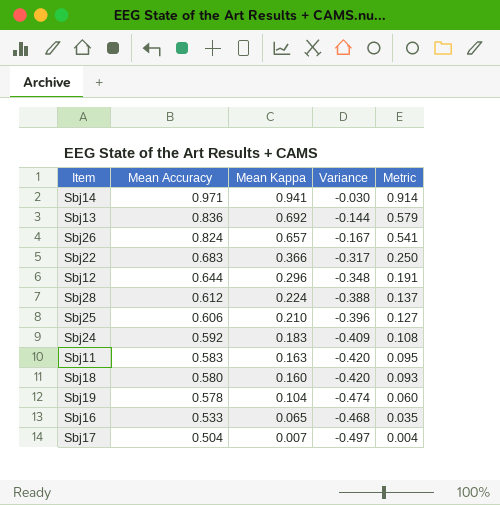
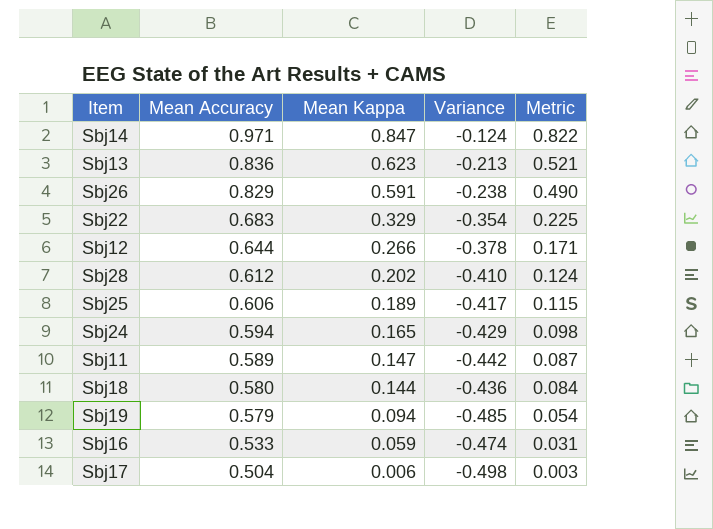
Sbj14 | Mean Kappa: 0.941 -> 0.847
Sbj14 | Variance: -0.030 -> -0.124
Sbj14 | Metric: 0.914 -> 0.822
Sbj13 | Mean Kappa: 0.692 -> 0.623
Sbj13 | Variance: -0.144 -> -0.213
Sbj13 | Metric: 0.579 -> 0.521
Sbj26 | Mean Accuracy: 0.824 -> 0.829
Sbj26 | Mean Kappa: 0.657 -> 0.591
Sbj26 | Variance: -0.167 -> -0.238
Sbj26 | Metric: 0.541 -> 0.490
Sbj22 | Mean Kappa: 0.366 -> 0.329
Sbj22 | Variance: -0.317 -> -0.354
Sbj22 | Metric: 0.250 -> 0.225
Sbj12 | Mean Kappa: 0.296 -> 0.266
Sbj12 | Variance: -0.348 -> -0.378
Sbj12 | Metric: 0.191 -> 0.171
Sbj28 | Mean Kappa: 0.224 -> 0.202
Sbj28 | Variance: -0.388 -> -0.410
Sbj28 | Metric: 0.137 -> 0.124
Sbj25 | Mean Kappa: 0.210 -> 0.189
Sbj25 | Variance: -0.396 -> -0.417
Sbj25 | Metric: 0.127 -> 0.115
Sbj24 | Mean Accuracy: 0.592 -> 0.594
Sbj24 | Mean Kappa: 0.183 -> 0.165
Sbj24 | Variance: -0.409 -> -0.429
Sbj24 | Metric: 0.108 -> 0.098
Sbj11 | Mean Accuracy: 0.583 -> 0.589
Sbj11 | Mean Kappa: 0.163 -> 0.147
Sbj11 | Variance: -0.420 -> -0.442
Sbj11 | Metric: 0.095 -> 0.087
Sbj18 | Mean Kappa: 0.160 -> 0.144
Sbj18 | Variance: -0.420 -> -0.436
Sbj18 | Metric: 0.093 -> 0.084
Sbj19 | Mean Accuracy: 0.578 -> 0.579
Sbj19 | Mean Kappa: 0.104 -> 0.094
Sbj19 | Variance: -0.474 -> -0.485
Sbj19 | Metric: 0.060 -> 0.054
Sbj16 | Mean Kappa: 0.065 -> 0.059
Sbj16 | Variance: -0.468 -> -0.474
Sbj16 | Metric: 0.035 -> 0.031
Sbj17 | Mean Kappa: 0.007 -> 0.006
Sbj17 | Variance: -0.497 -> -0.498
Sbj17 | Metric: 0.004 -> 0.003

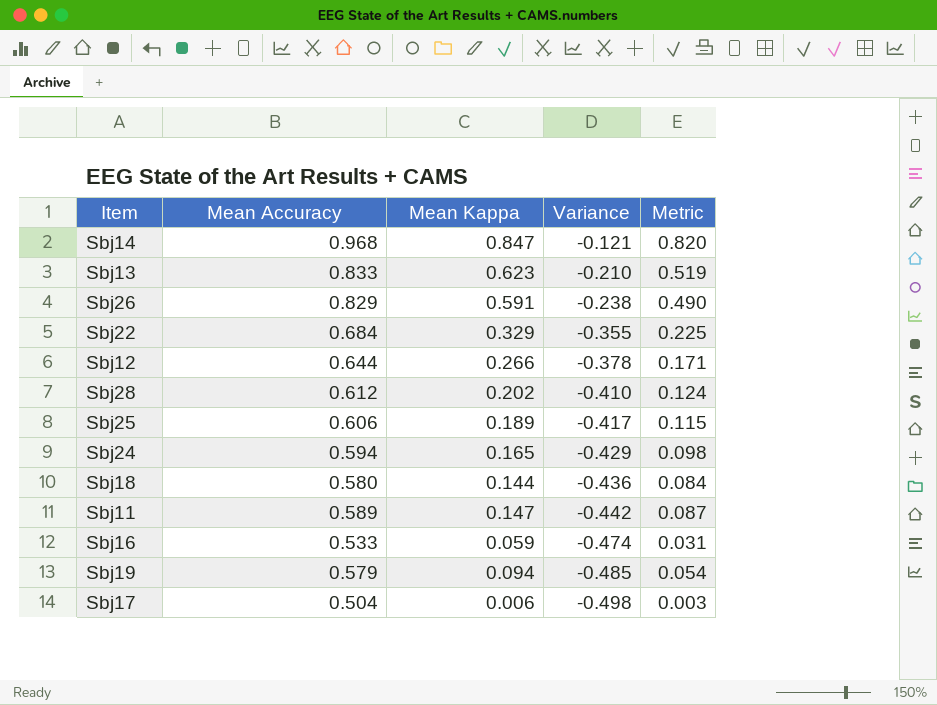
row order: Mean Accuracy descending -> Variance descending
Sbj14 | Mean Accuracy: 0.971 -> 0.968
Sbj14 | Variance: -0.124 -> -0.121
Sbj14 | Metric: 0.822 -> 0.820
Sbj13 | Mean Accuracy: 0.836 -> 0.833
Sbj13 | Variance: -0.213 -> -0.210
Sbj13 | Metric: 0.521 -> 0.519
Sbj22 | Mean Accuracy: 0.683 -> 0.684
Sbj22 | Variance: -0.354 -> -0.355

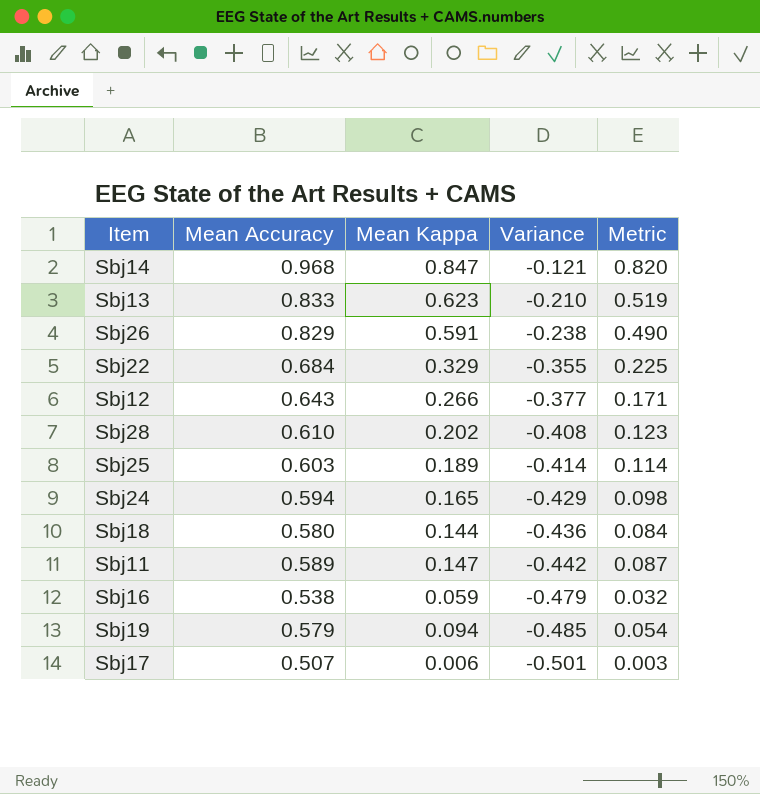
Sbj12 | Mean Accuracy: 0.644 -> 0.643
Sbj12 | Variance: -0.378 -> -0.377
Sbj28 | Mean Accuracy: 0.612 -> 0.610
Sbj28 | Variance: -0.410 -> -0.408
Sbj28 | Metric: 0.124 -> 0.123
Sbj25 | Mean Accuracy: 0.606 -> 0.603
Sbj25 | Variance: -0.417 -> -0.414
Sbj25 | Metric: 0.115 -> 0.114
Sbj16 | Mean Accuracy: 0.533 -> 0.538
Sbj16 | Variance: -0.474 -> -0.479
Sbj16 | Metric: 0.031 -> 0.032
Sbj17 | Mean Accuracy: 0.504 -> 0.507
Sbj17 | Variance: -0.498 -> -0.501

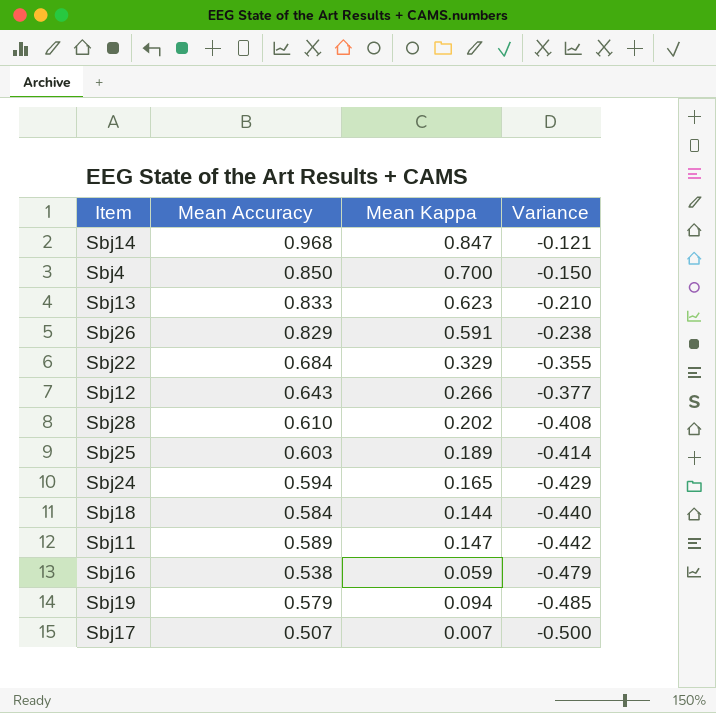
column Metric | formula: [Mean Accuracy] * [Mean Kappa] -> none
row Sbj4: none -> 0.850 | 0.700 | -0.150
Sbj18 | Mean Accuracy: 0.580 -> 0.584
Sbj18 | Variance: -0.436 -> -0.440
Sbj17 | Mean Kappa: 0.006 -> 0.007
Sbj17 | Variance: -0.501 -> -0.500

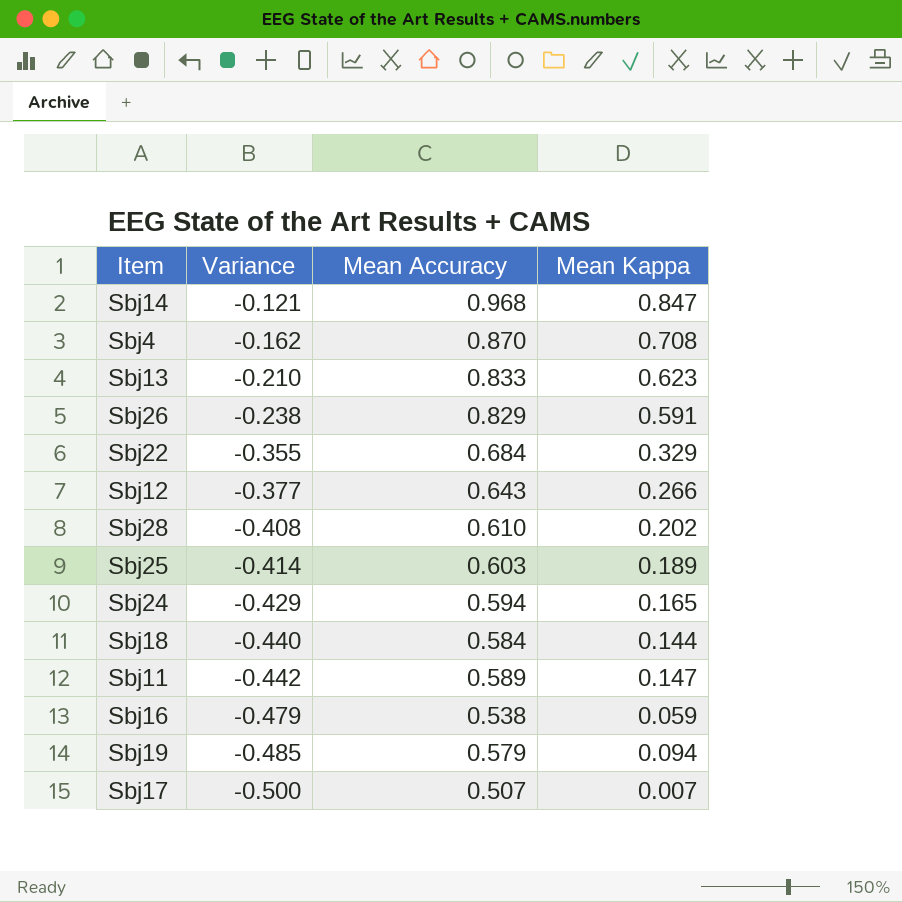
column Variance | position: 4 -> 2
Sbj4 | Variance: -0.150 -> -0.162
Sbj4 | Mean Accuracy: 0.850 -> 0.870
Sbj4 | Mean Kappa: 0.700 -> 0.708

